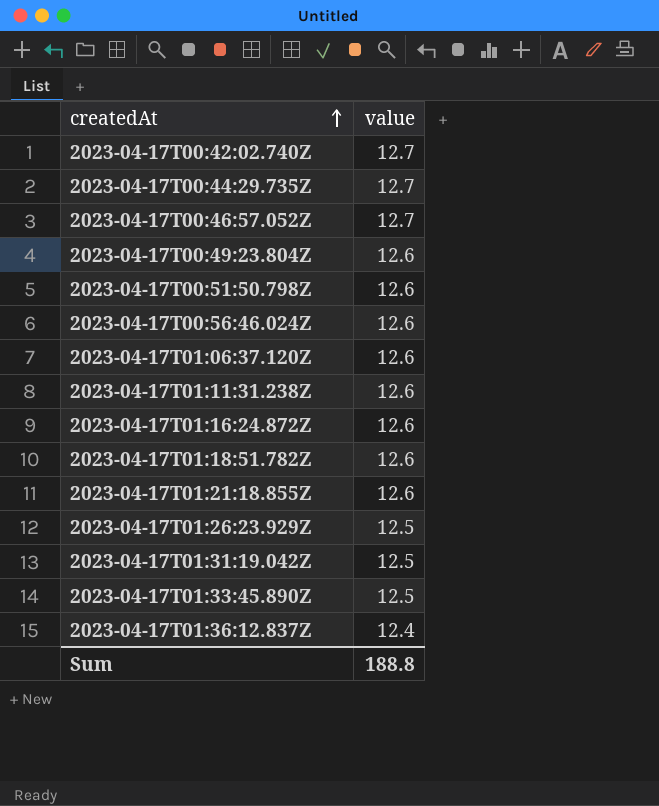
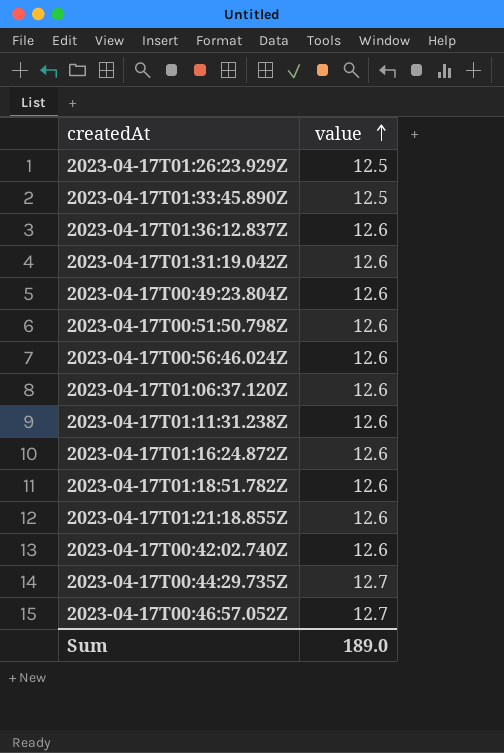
row order: createdAt ascending -> value ascending
2023-04-17T01:36:12.837Z | value: 12.4 -> 12.6
2023-04-17T01:31:19.042Z | value: 12.5 -> 12.6
2023-04-17T00:42:02.740Z | value: 12.7 -> 12.6
Sum | value: 188.8 -> 189.0

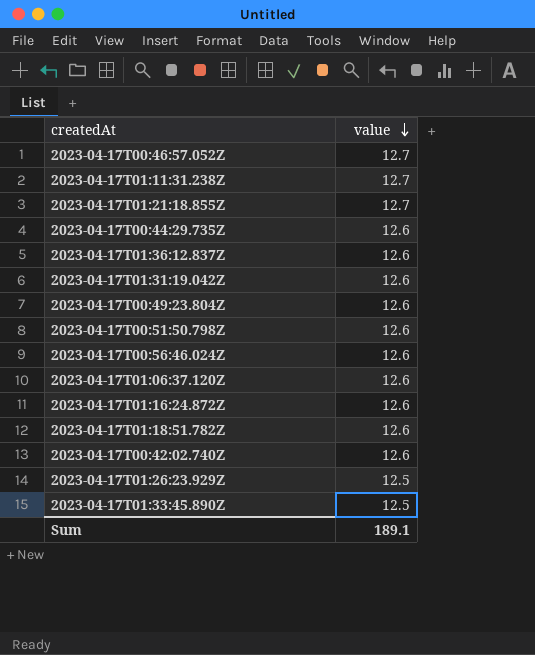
row order: value ascending -> value descending
2023-04-17T01:11:31.238Z | value: 12.6 -> 12.7
2023-04-17T01:21:18.855Z | value: 12.6 -> 12.7
2023-04-17T00:44:29.735Z | value: 12.7 -> 12.6
Sum | value: 189.0 -> 189.1

